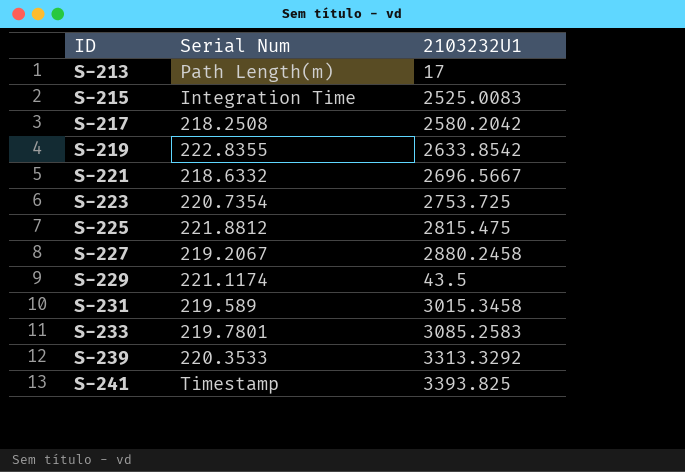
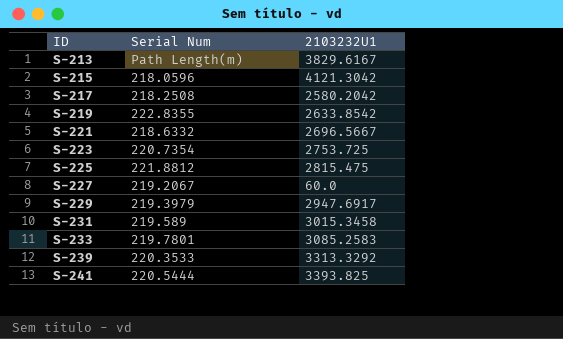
S-213 | 2103232U1: 17 -> 3829.6167
S-215 | Serial Num: Integration Time -> 218.0596
S-215 | 2103232U1: 2525.0083 -> 4121.3042
S-227 | 2103232U1: 2880.2458 -> 60.0
S-229 | Serial Num: 221.1174 -> 219.3979
S-229 | 2103232U1: 43.5 -> 2947.6917
S-241 | Serial Num: Timestamp -> 220.5444

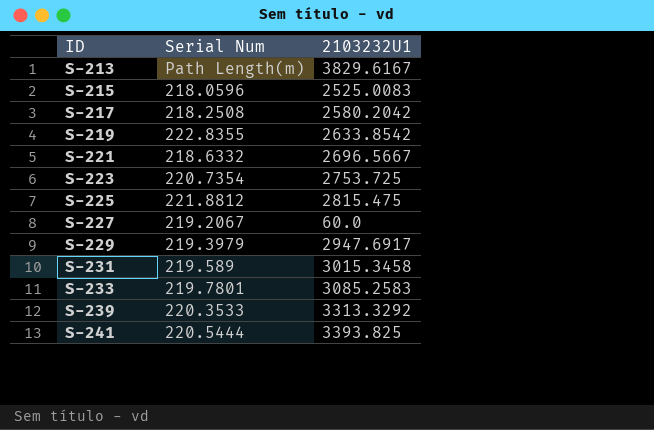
S-215 | 2103232U1: 4121.3042 -> 2525.0083

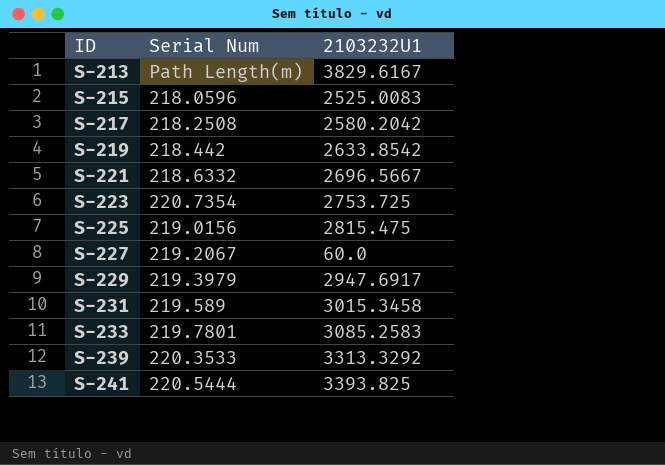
S-219 | Serial Num: 222.8355 -> 218.442
S-225 | Serial Num: 221.8812 -> 219.0156

